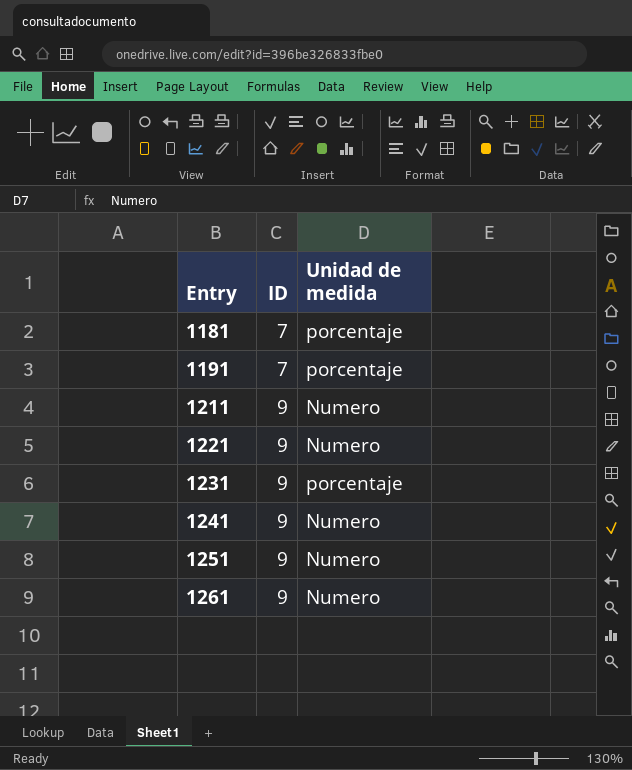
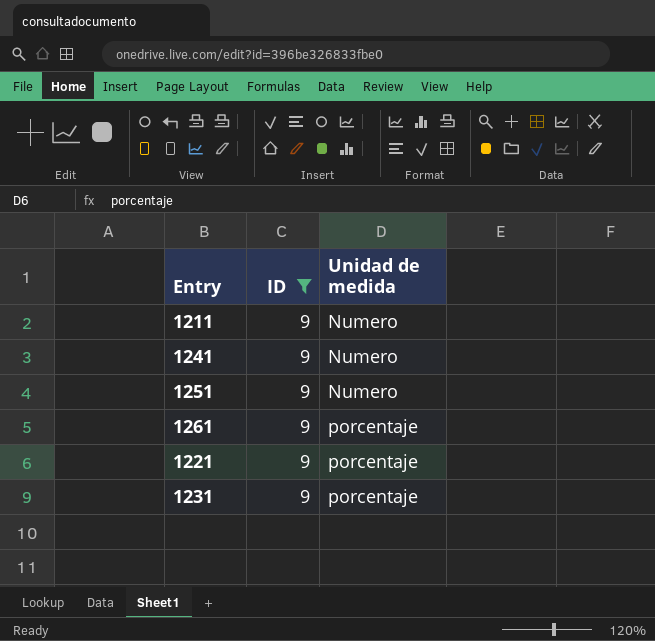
filter: none -> ID = 9
row order: Entry ascending -> Unidad de medida ascending
1261 | Unidad de medida: Numero -> porcentaje
1221 | Unidad de medida: Numero -> porcentaje

